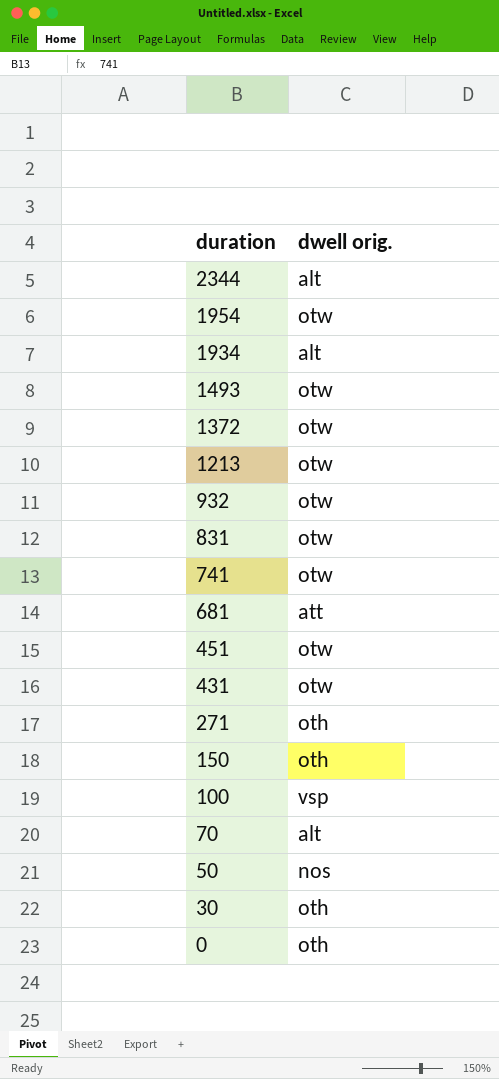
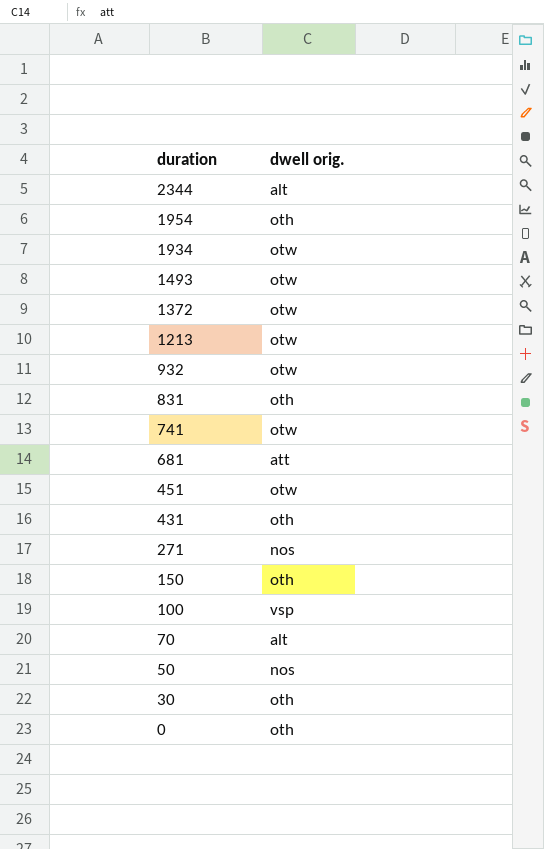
1954 | dwell orig.: otw -> oth
1934 | dwell orig.: alt -> otw
831 | dwell orig.: otw -> oth
431 | dwell orig.: otw -> oth
271 | dwell orig.: oth -> nos

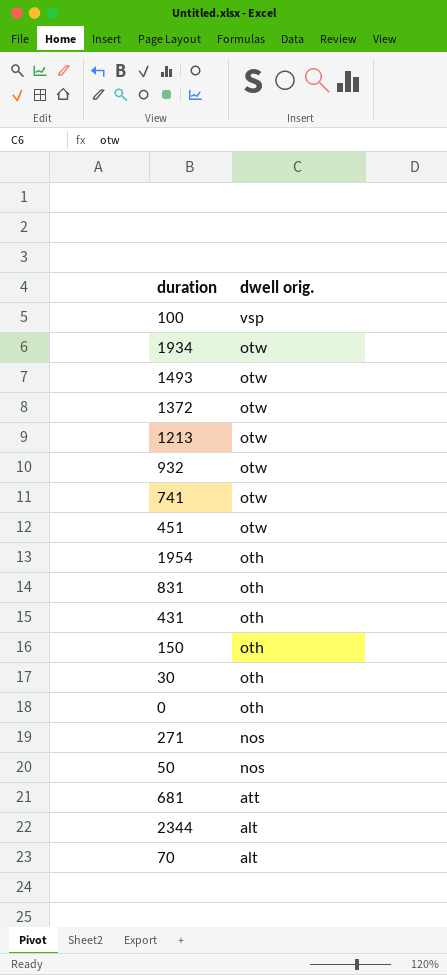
row order: duration descending -> dwell orig. descending

